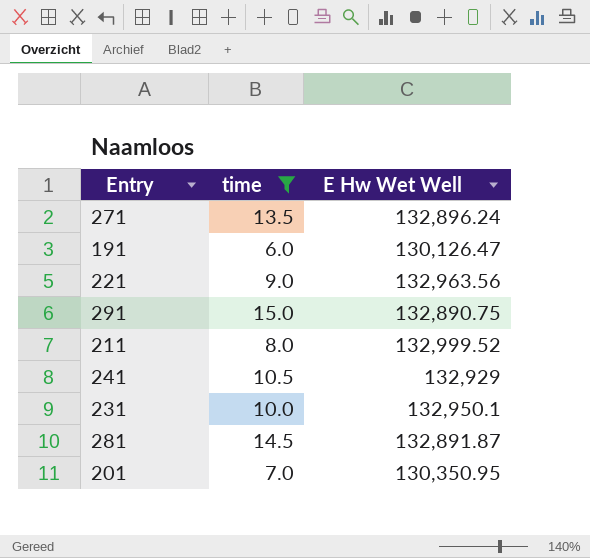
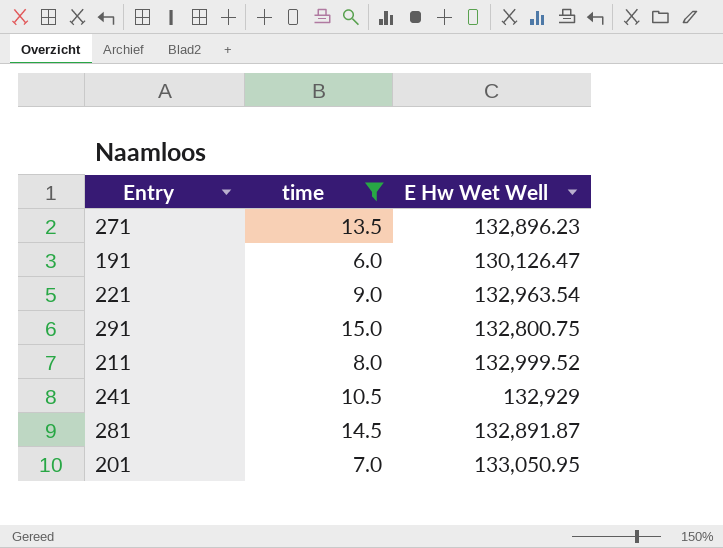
row 231: 10.0 | 132,950.1 -> none
271 | E Hw Wet Well: 132,896.24 -> 132,896.23
221 | E Hw Wet Well: 132,963.56 -> 132,963.54
291 | E Hw Wet Well: 132,890.75 -> 132,800.75
201 | E Hw Wet Well: 130,350.95 -> 133,050.95

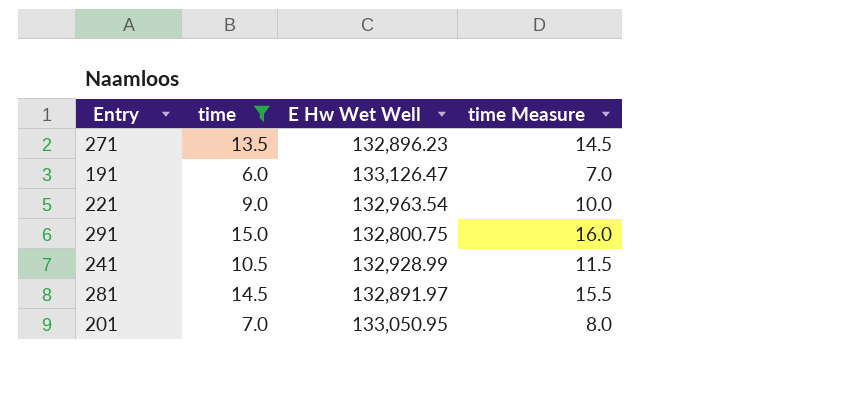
column time Measure | formula: none -> [time] + 1
row 211: 8.0 | 132,999.52 -> none
191 | E Hw Wet Well: 130,126.47 -> 133,126.47
241 | E Hw Wet Well: 132,929 -> 132,928.99
281 | E Hw Wet Well: 132,891.87 -> 132,891.97

